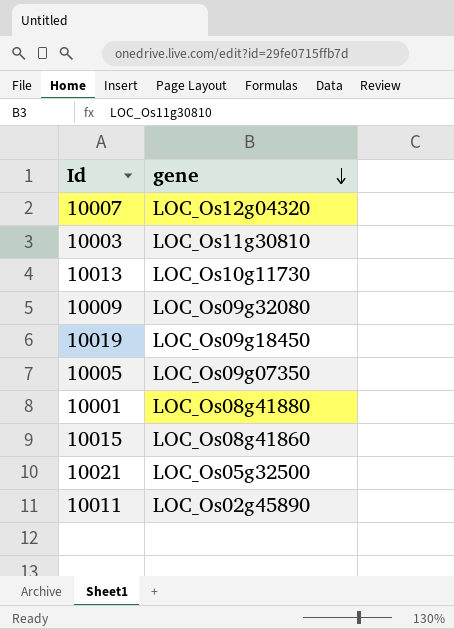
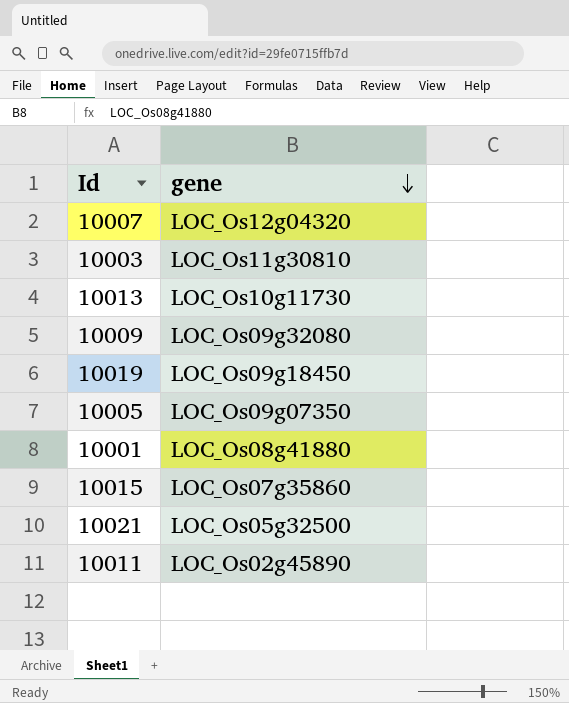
10015 | gene: LOC_Os08g41860 -> LOC_Os07g35860

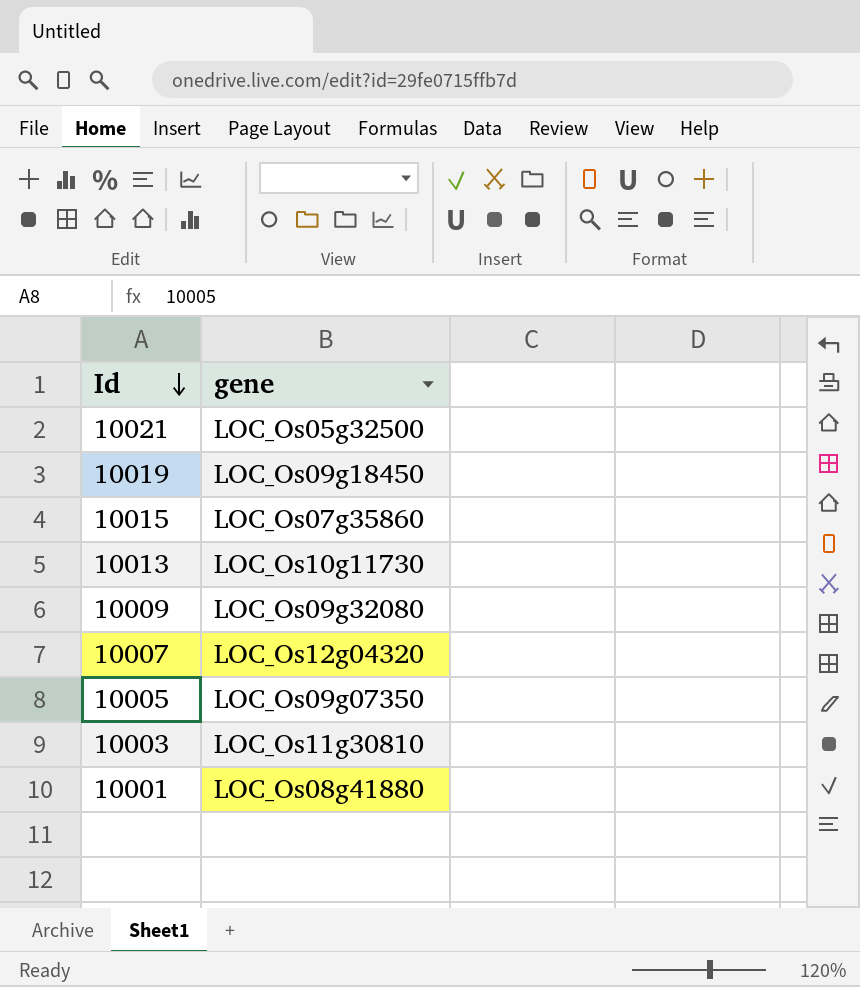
row order: gene descending -> Id descending
row 10011: LOC_Os02g45890 -> none

